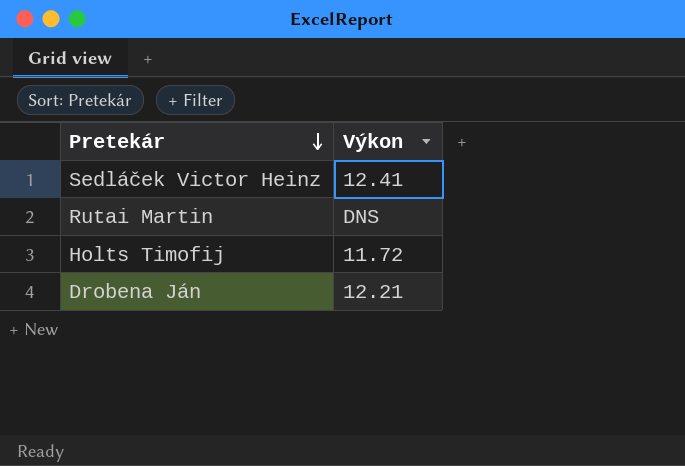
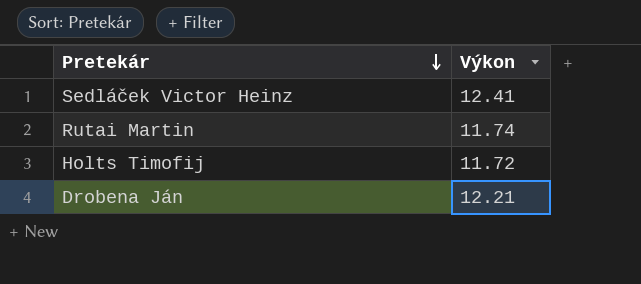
Rutai Martin | Výkon: DNS -> 11.74

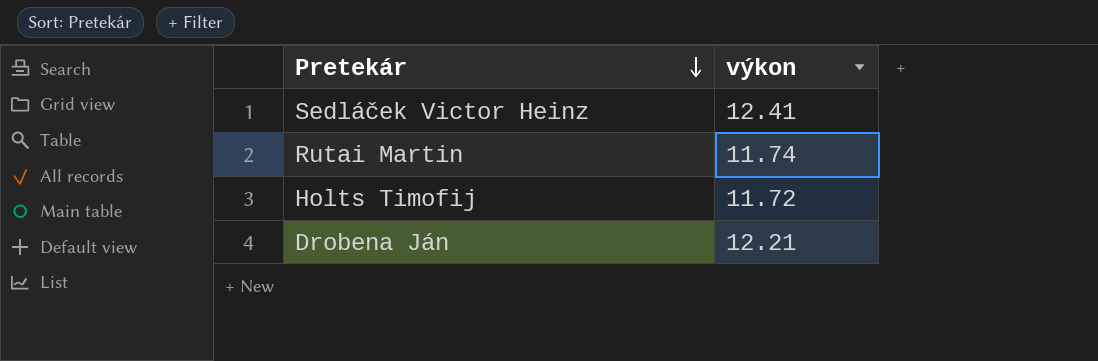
column name: Výkon -> výkon

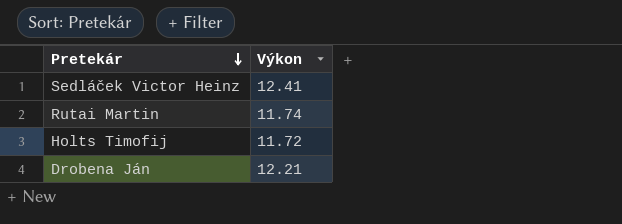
column name: výkon -> Výkon

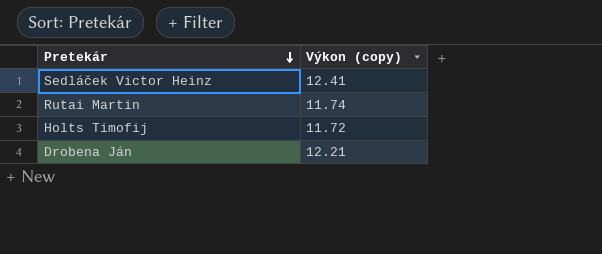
column name: Výkon -> Výkon (copy)

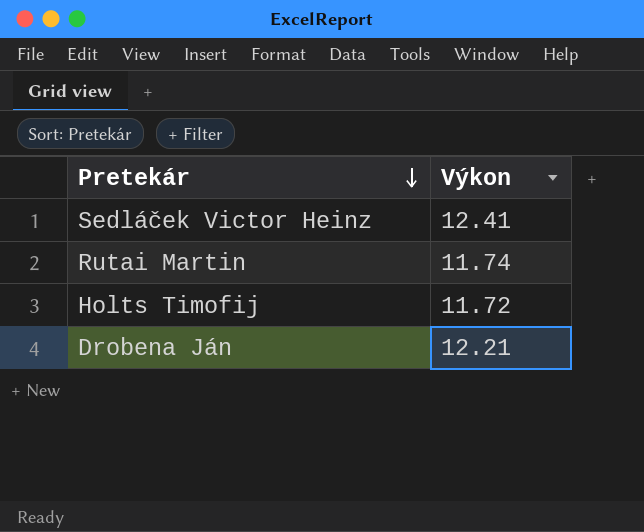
column name: Výkon (copy) -> Výkon

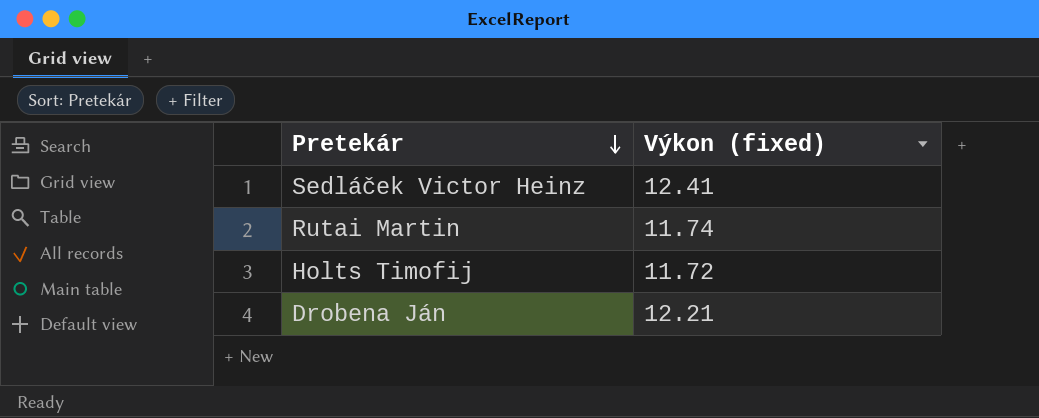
column name: Výkon -> Výkon (fixed)

